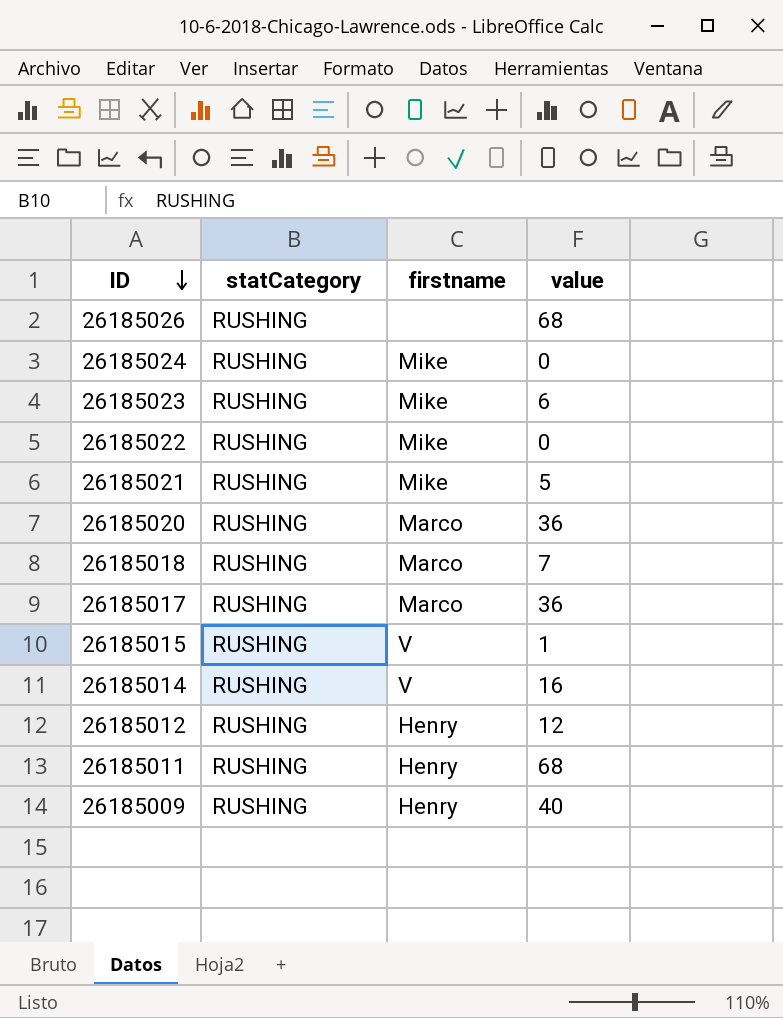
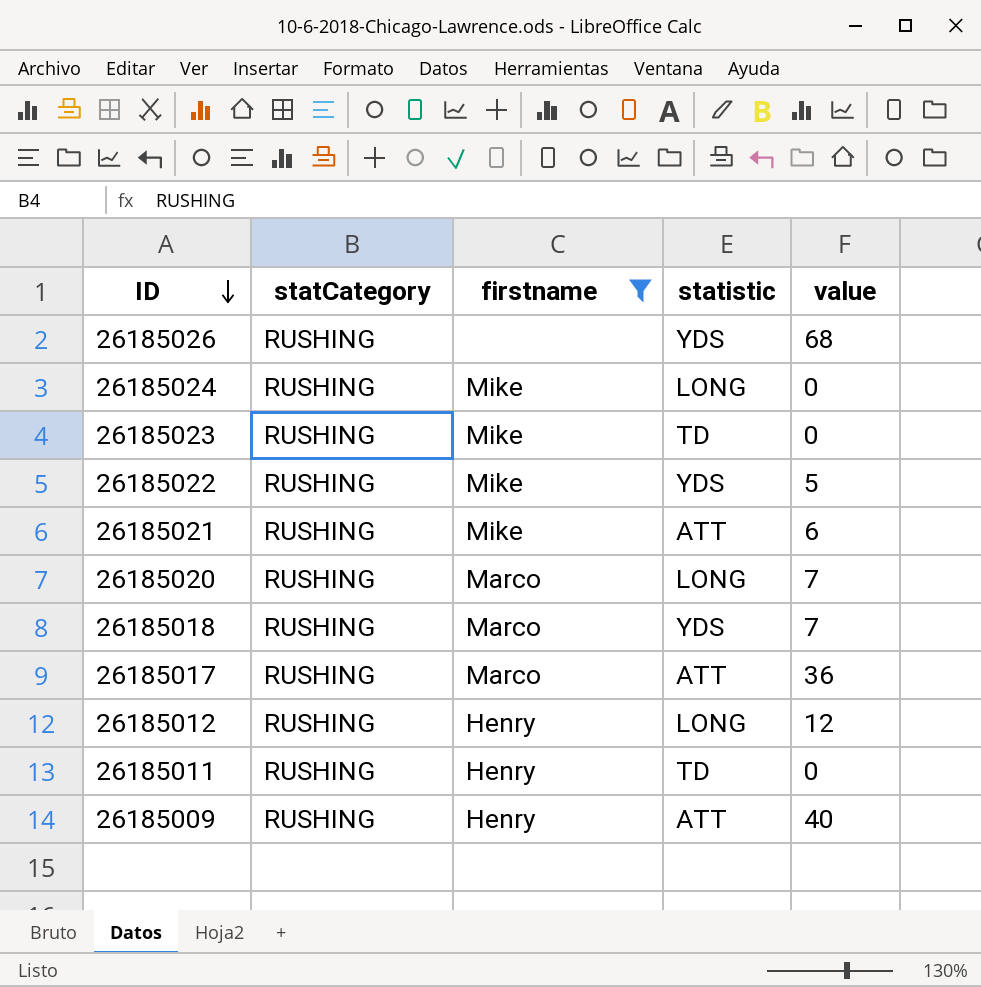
filter: none -> firstname != V
column statistic | position: none -> 4
26185023 | value: 6 -> 0
26185022 | value: 0 -> 5
26185021 | value: 5 -> 6
26185020 | value: 36 -> 7
26185011 | value: 68 -> 0

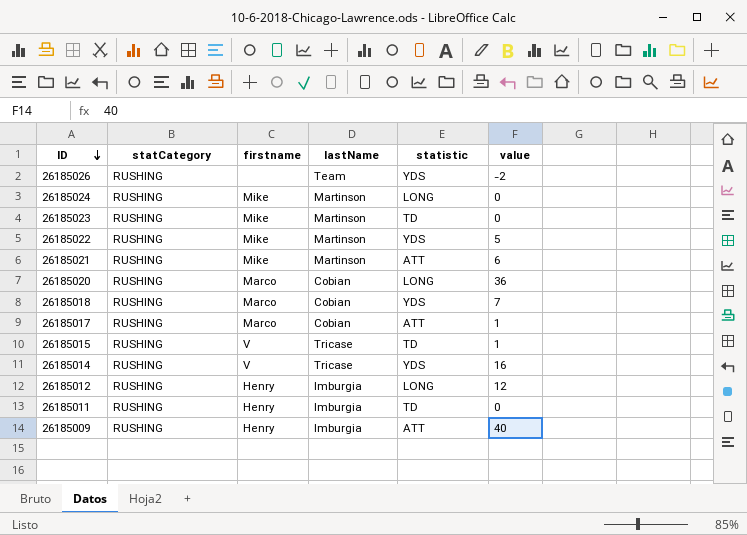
filter: firstname != V -> none
column lastName | position: none -> 4
26185026 | value: 68 -> -2
26185020 | value: 7 -> 36
26185017 | value: 36 -> 1

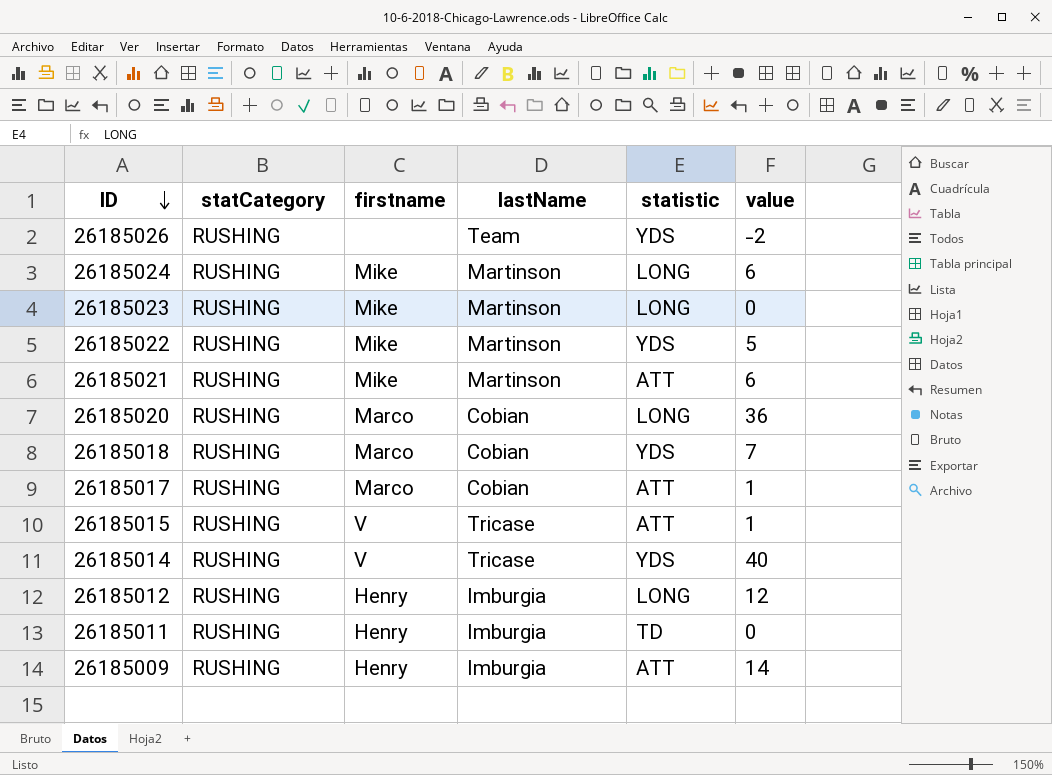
26185024 | value: 0 -> 6
26185023 | statistic: TD -> LONG
26185015 | statistic: TD -> ATT
26185014 | value: 16 -> 40
26185009 | value: 40 -> 14

